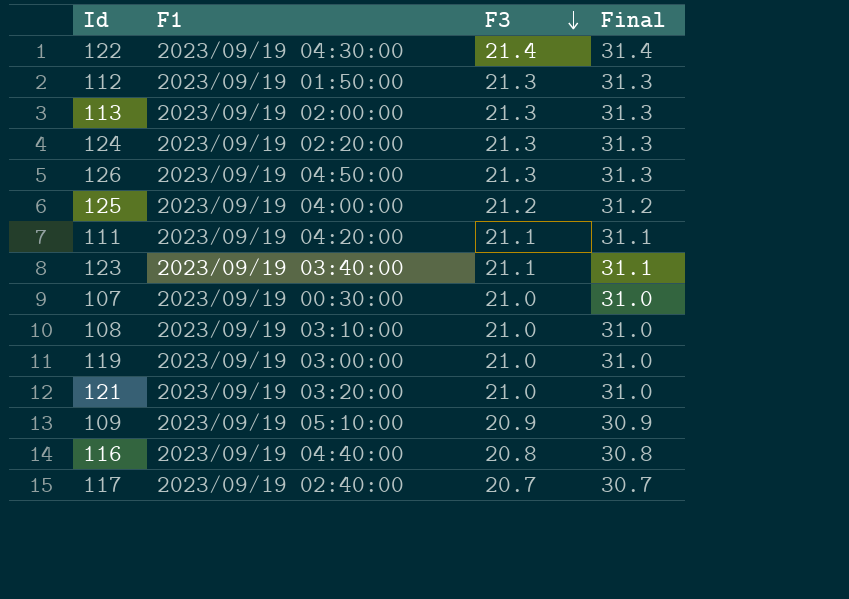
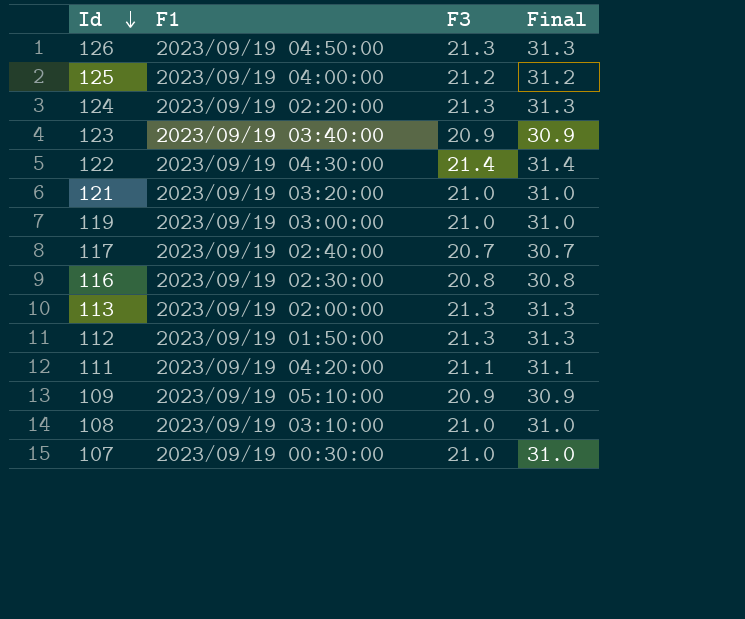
row order: F3 descending -> Id descending
123 | F3: 21.1 -> 20.9
123 | Final: 31.1 -> 30.9
116 | F1: 2023/09/19 04:40:00 -> 2023/09/19 02:30:00

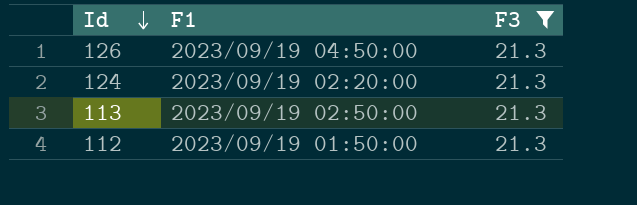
filter: none -> F3 = 21.3
column Final | formula: [F3] + 10 -> none
113 | F1: 2023/09/19 02:00:00 -> 2023/09/19 02:50:00

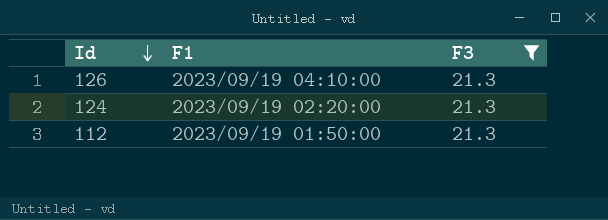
row 113: 2023/09/19 02:50:00 | 21.3 -> none
126 | F1: 2023/09/19 04:50:00 -> 2023/09/19 04:10:00

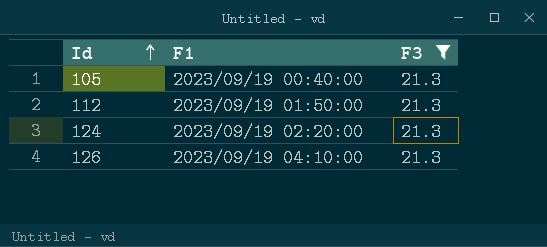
row order: Id descending -> Id ascending
row 105: none -> 2023/09/19 00:40:00 | 21.3

